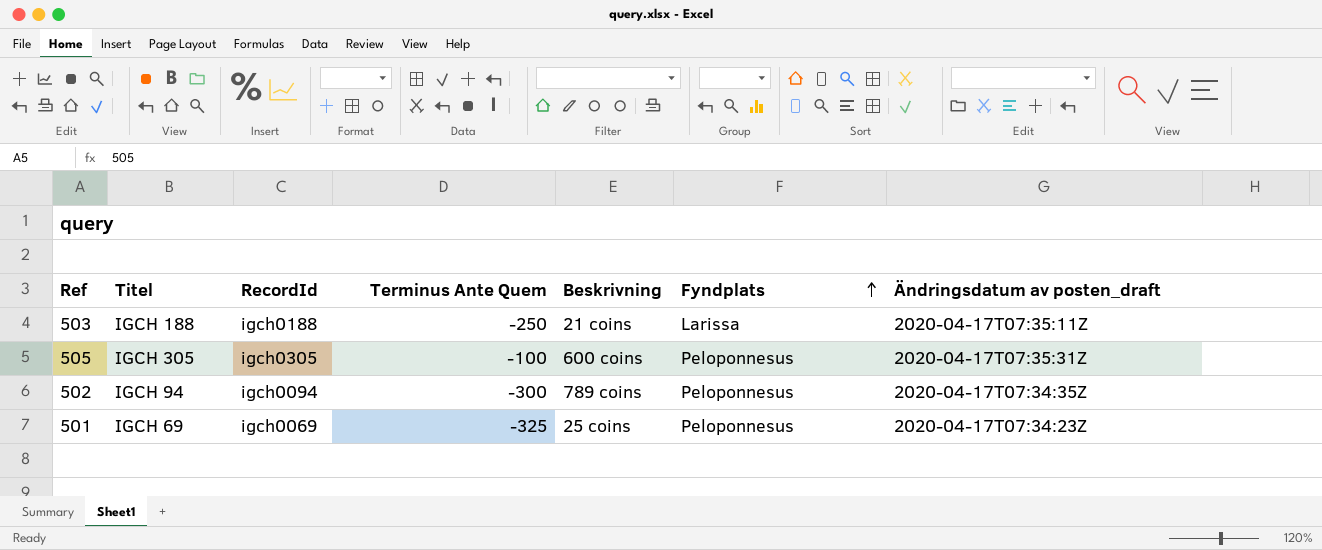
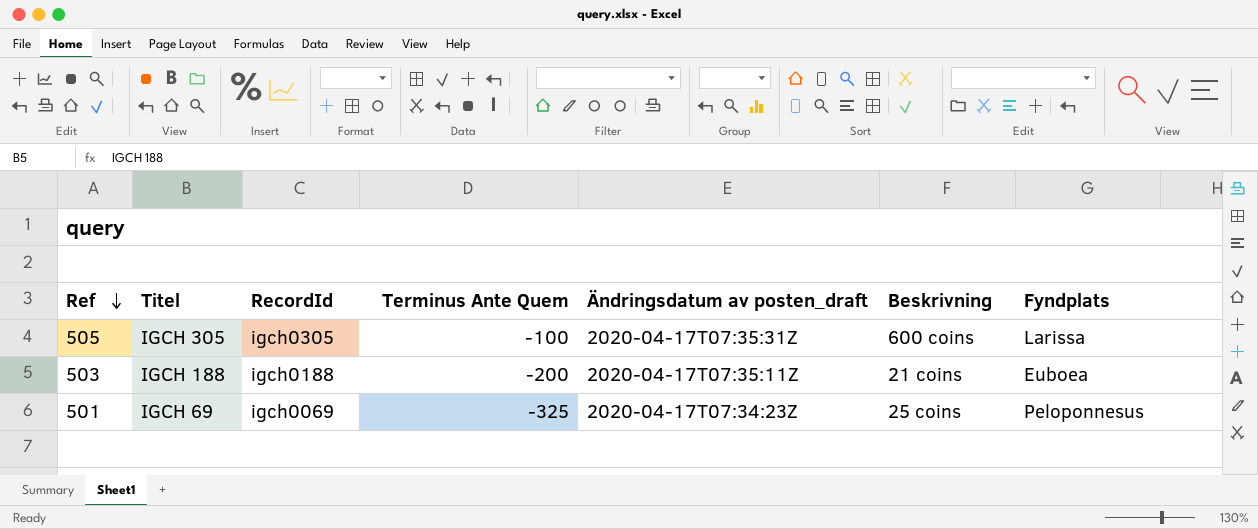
row order: Fyndplats ascending -> Ref descending
column Ändringsdatum av posten_draft | position: 7 -> 5
row 502: IGCH 94 | igch0094 | -300 | 789 coins | Peloponnesus | 2020-04-17T07:34:35Z -> none
505 | Fyndplats: Peloponnesus -> Larissa
503 | Terminus Ante Quem: -250 -> -200
503 | Fyndplats: Larissa -> Euboea

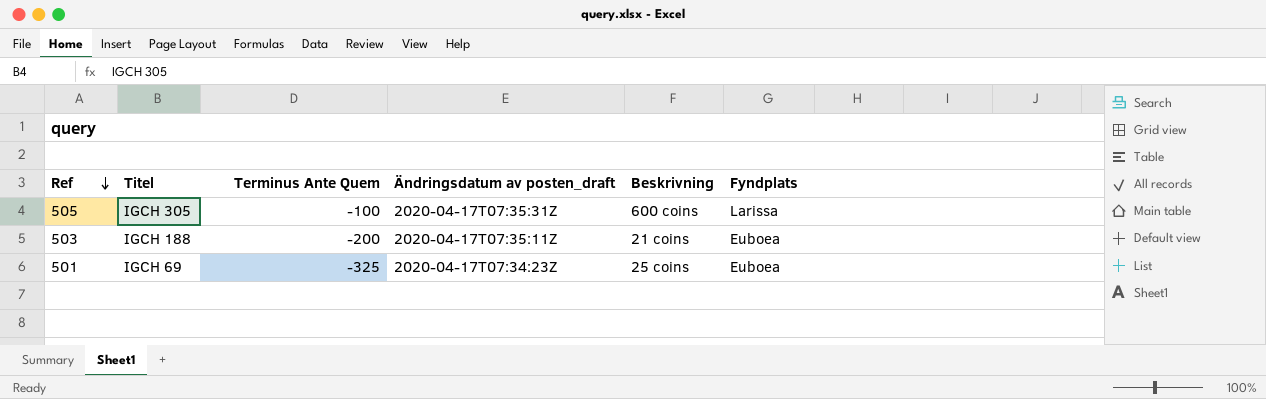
column RecordId | position: 3 -> none
501 | Fyndplats: Peloponnesus -> Euboea

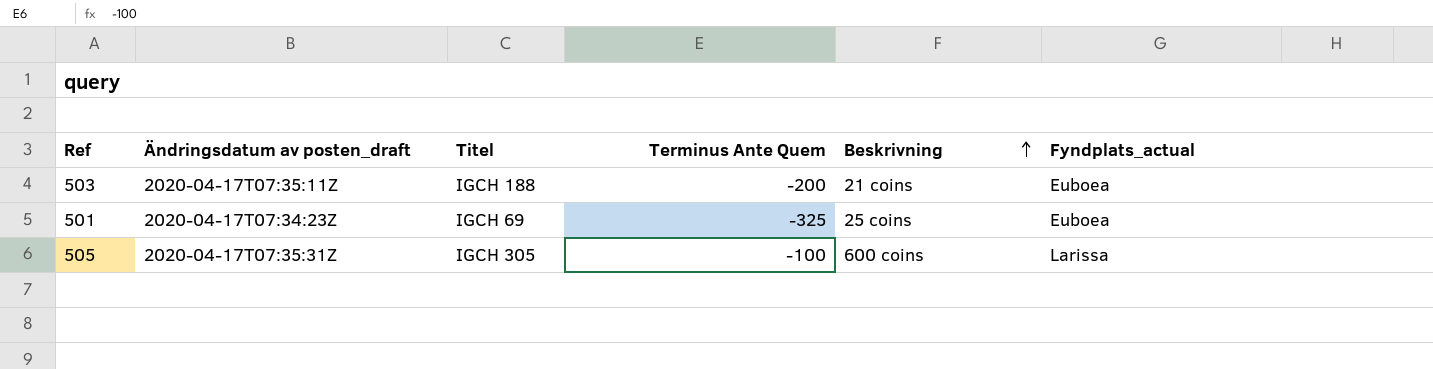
row order: Ref descending -> Beskrivning ascending
column Ändringsdatum av posten_draft | position: 4 -> 2
column name: Fyndplats -> Fyndplats_actual

